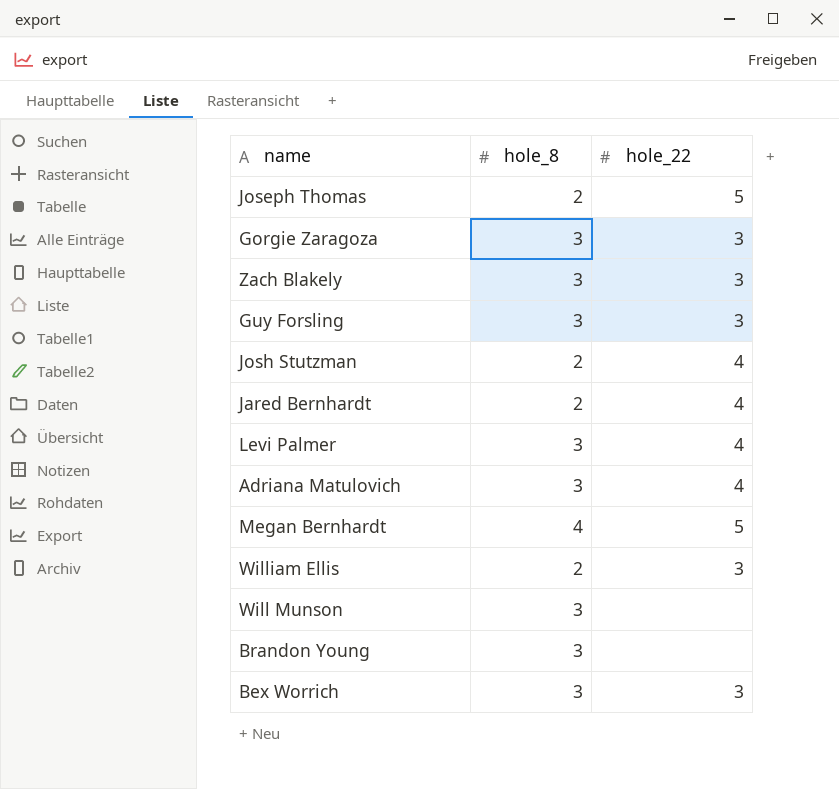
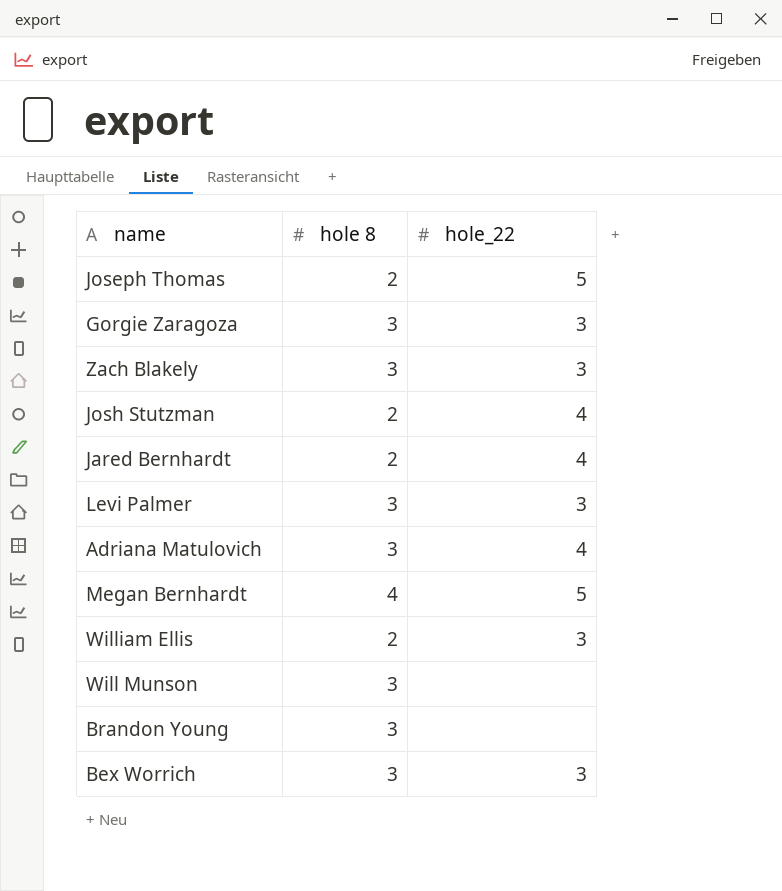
column name: hole_8 -> hole 8
row Guy Forsling: 3 | 3 -> none
Levi Palmer | hole_22: 4 -> 3

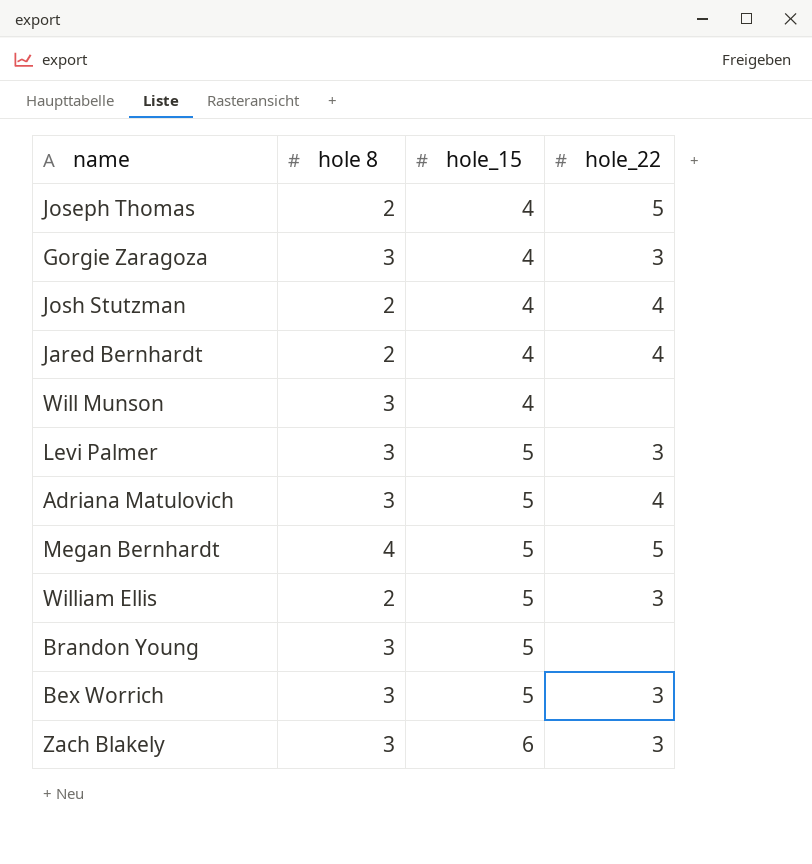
row order: none -> hole_15 ascending
column hole_15 | position: none -> 3

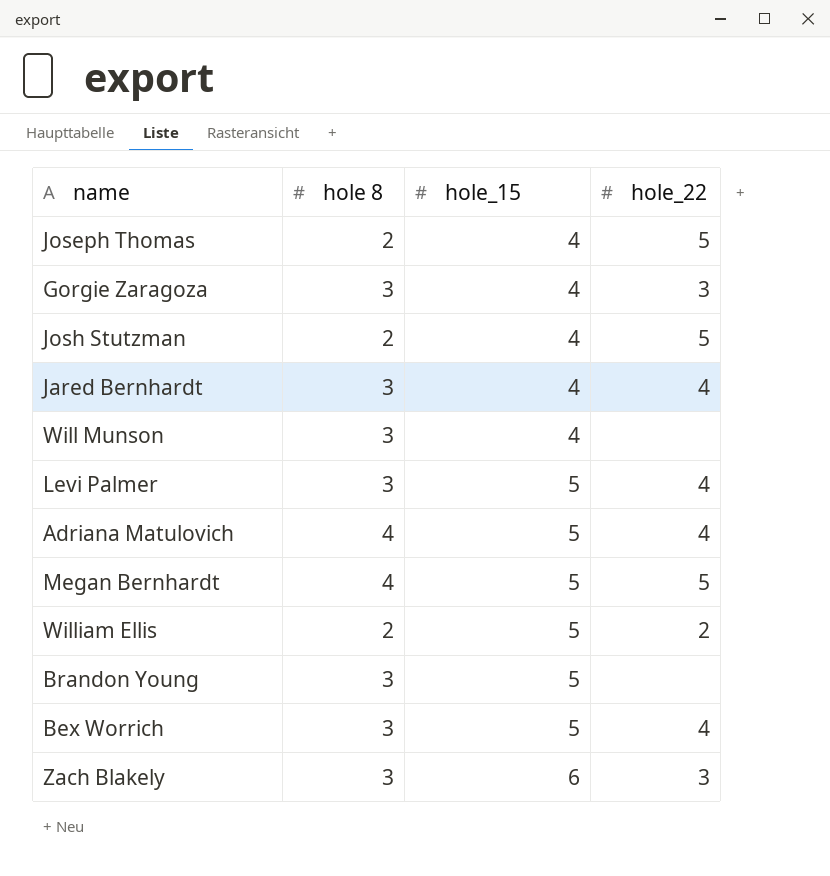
Josh Stutzman | hole_22: 4 -> 5
Jared Bernhardt | hole 8: 2 -> 3
Levi Palmer | hole_22: 3 -> 4
Adriana Matulovich | hole 8: 3 -> 4
William Ellis | hole_22: 3 -> 2
Bex Worrich | hole_22: 3 -> 4

